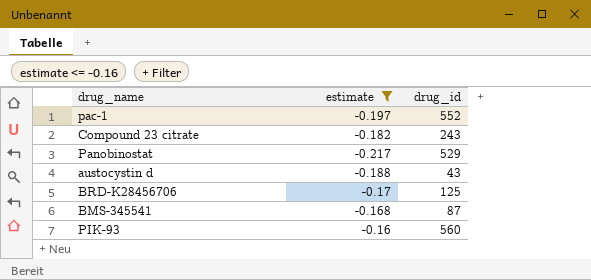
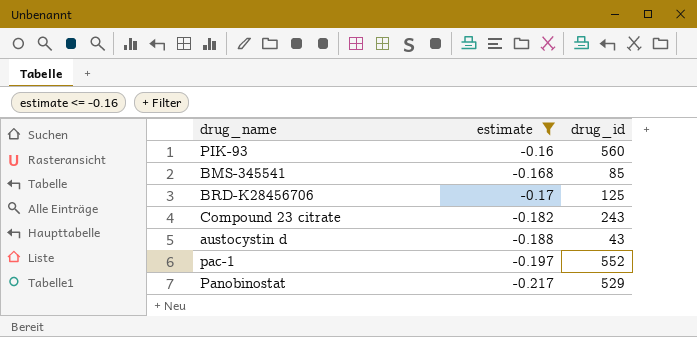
row order: none -> estimate descending
BMS-345541 | drug_id: 87 -> 85

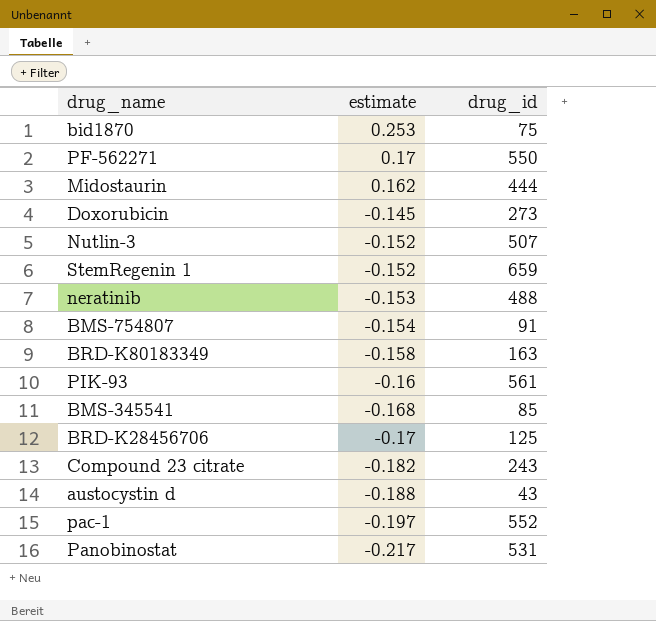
filter: estimate <= -0.16 -> none
PIK-93 | drug_id: 560 -> 561
Panobinostat | drug_id: 529 -> 531

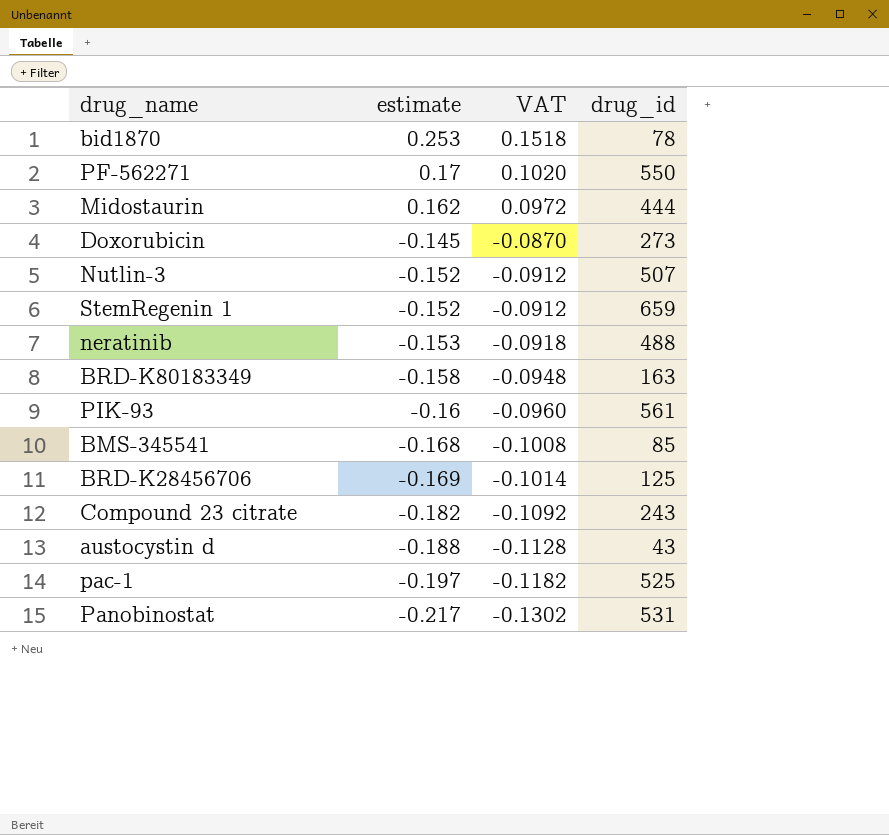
column VAT | formula: none -> [estimate] * 0.6
row BMS-754807: -0.154 | 91 -> none
bid1870 | drug_id: 75 -> 78
BRD-K28456706 | estimate: -0.17 -> -0.169
pac-1 | drug_id: 552 -> 525

